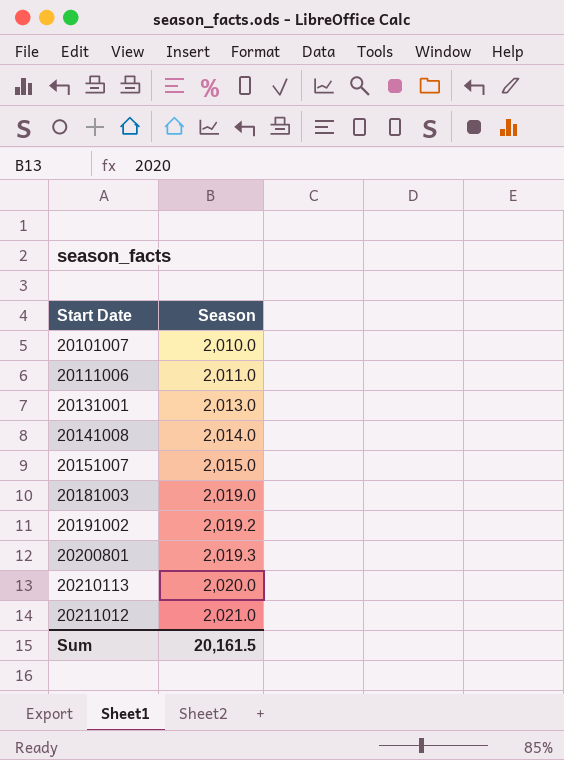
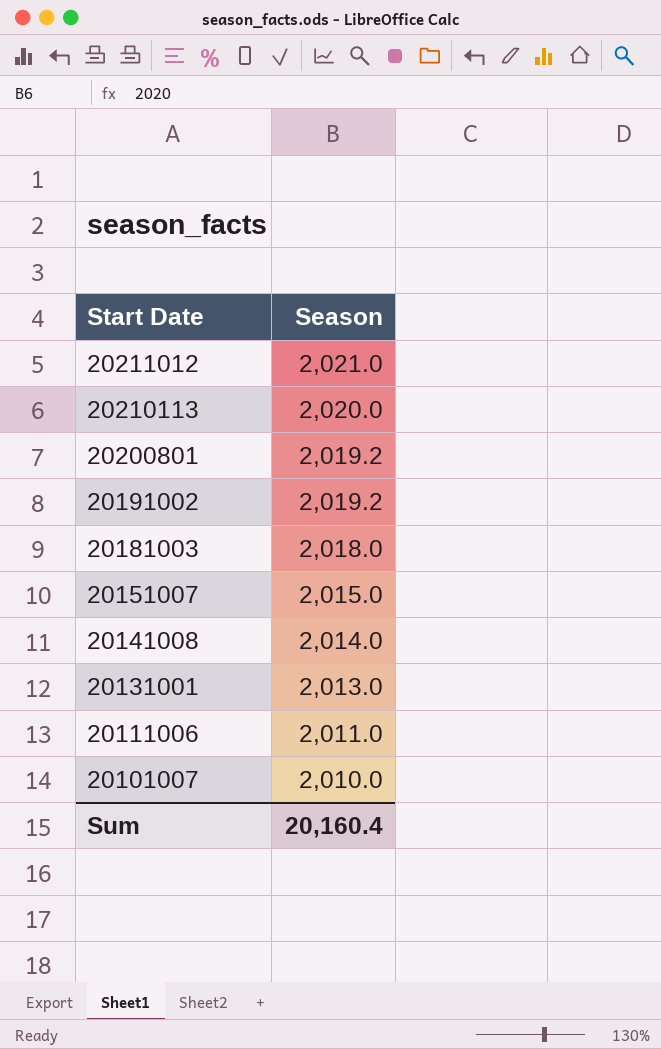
row order: Start Date ascending -> Start Date descending
20200801 | Season: 2,019.3 -> 2,019.2
20181003 | Season: 2,019.0 -> 2,018.0
Sum | Season: 20,161.5 -> 20,160.4

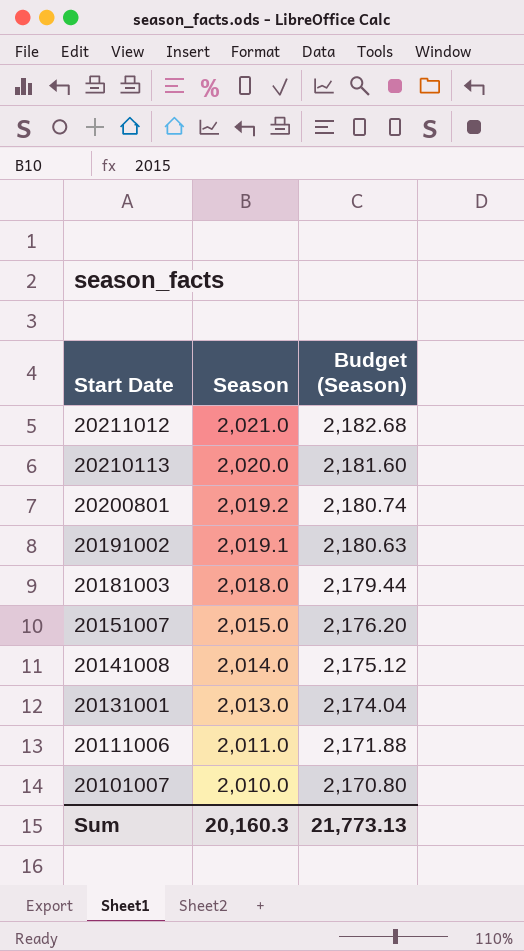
column Budget (Season) | formula: none -> [Season] * 1.08
20191002 | Season: 2,019.2 -> 2,019.1
Sum | Season: 20,160.4 -> 20,160.3

